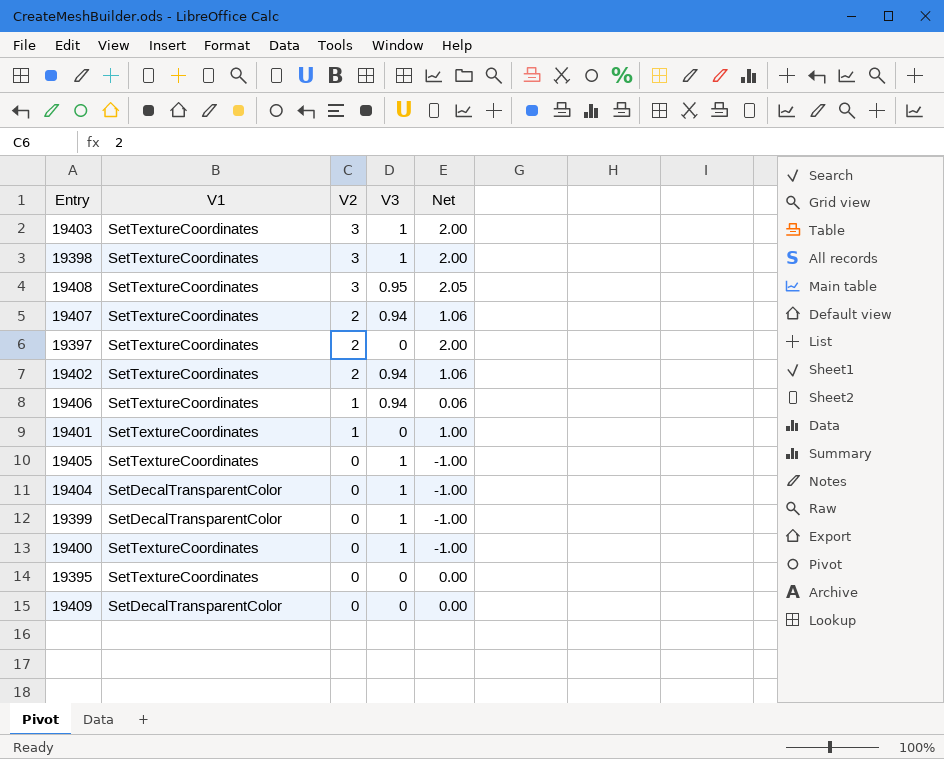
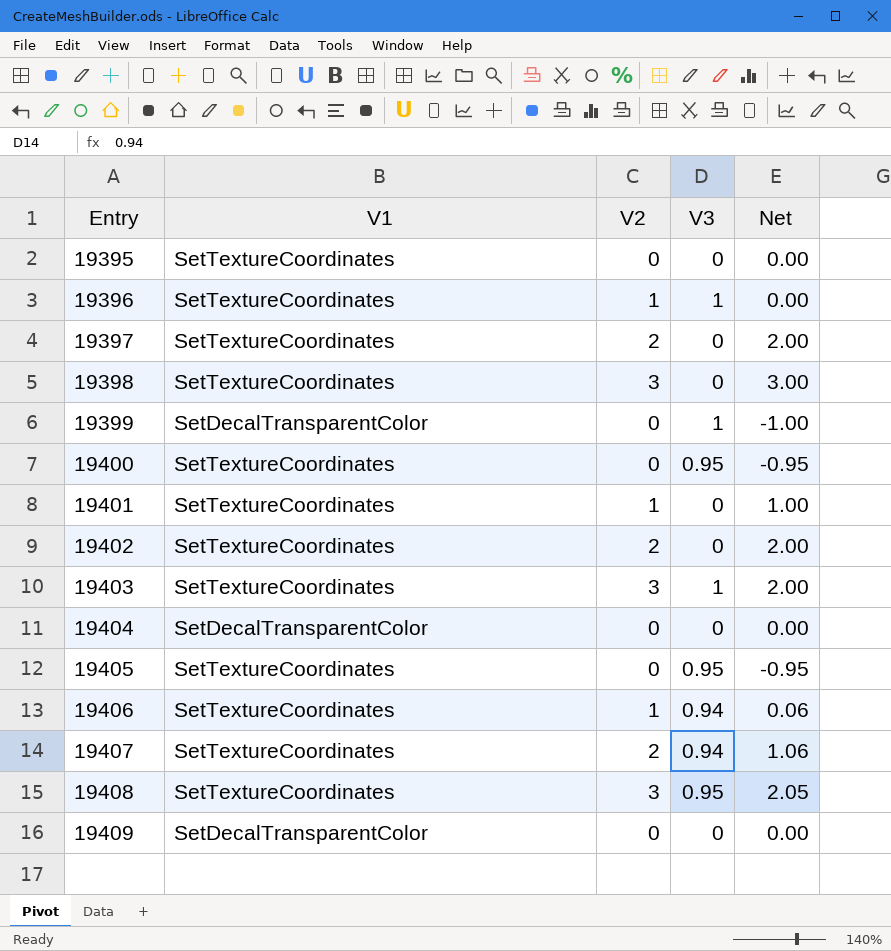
row order: V2 descending -> Entry ascending
row 19396: none -> SetTextureCoordinates | 1 | 1 | 0.00
19398 | V3: 1 -> 0
19398 | Net: 2.00 -> 3.00
19400 | V3: 1 -> 0.95
19400 | Net: -1.00 -> -0.95
19402 | V3: 0.94 -> 0
19402 | Net: 1.06 -> 2.00
19404 | V3: 1 -> 0
19404 | Net: -1.00 -> 0.00
19405 | V3: 1 -> 0.95
19405 | Net: -1.00 -> -0.95

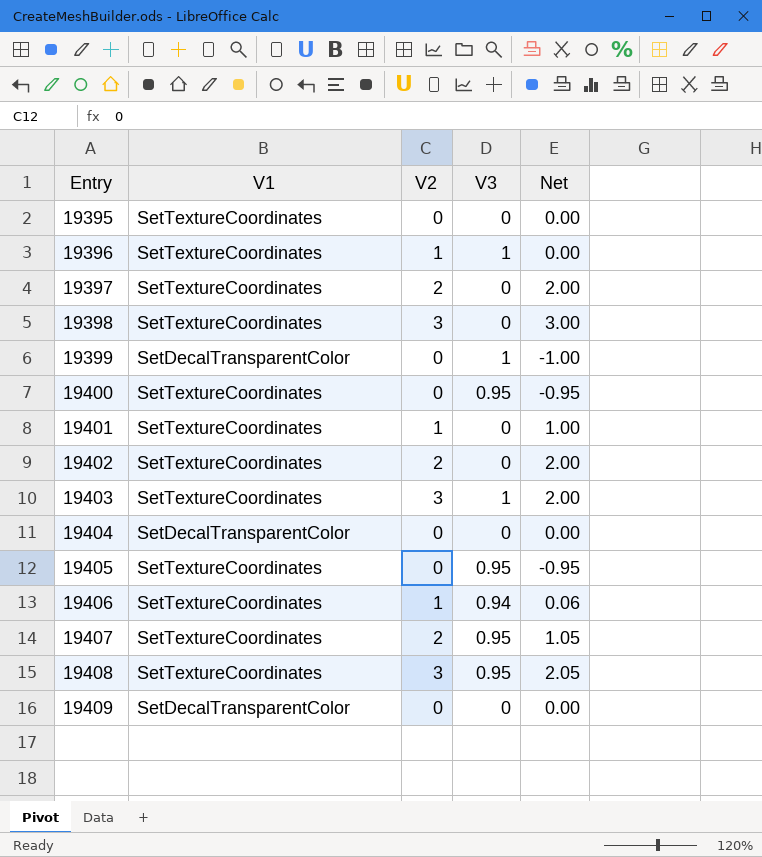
19407 | V3: 0.94 -> 0.95
19407 | Net: 1.06 -> 1.05

